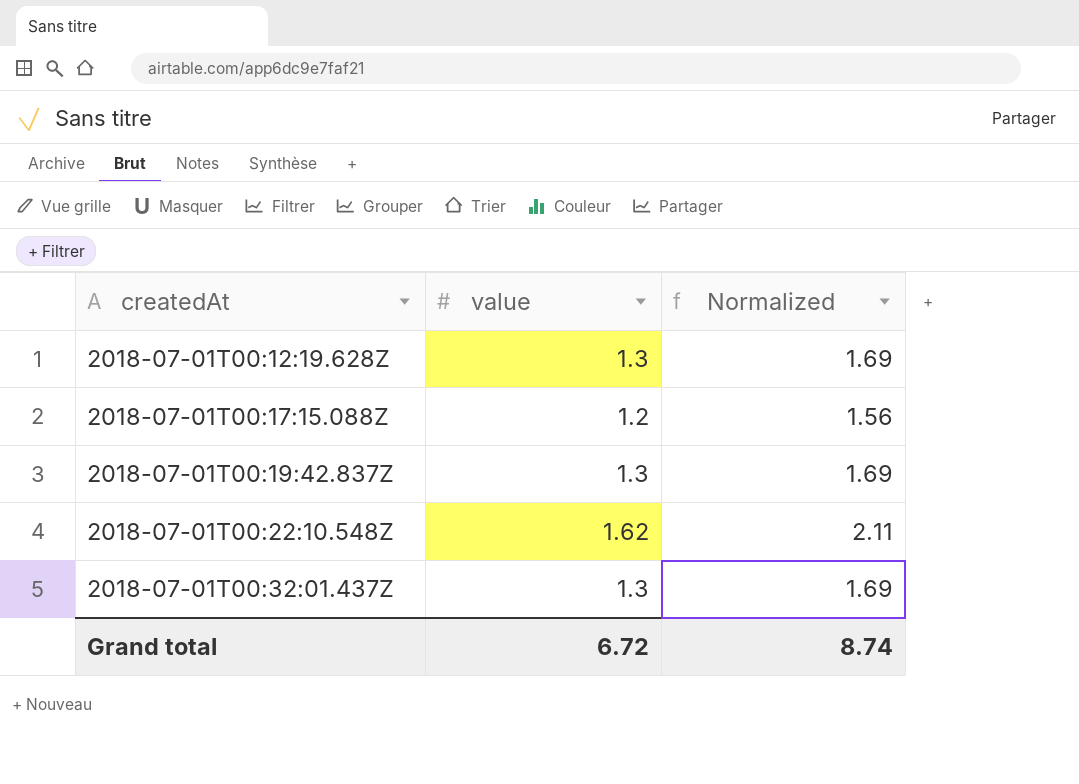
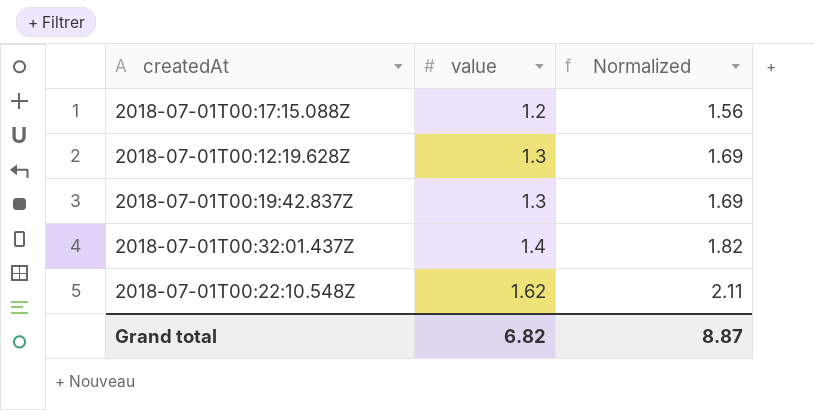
row order: createdAt ascending -> value ascending
2018-07-01T00:32:01.437Z | value: 1.3 -> 1.4
2018-07-01T00:32:01.437Z | Normalized: 1.69 -> 1.82
Grand total | value: 6.72 -> 6.82
Grand total | Normalized: 8.74 -> 8.87

